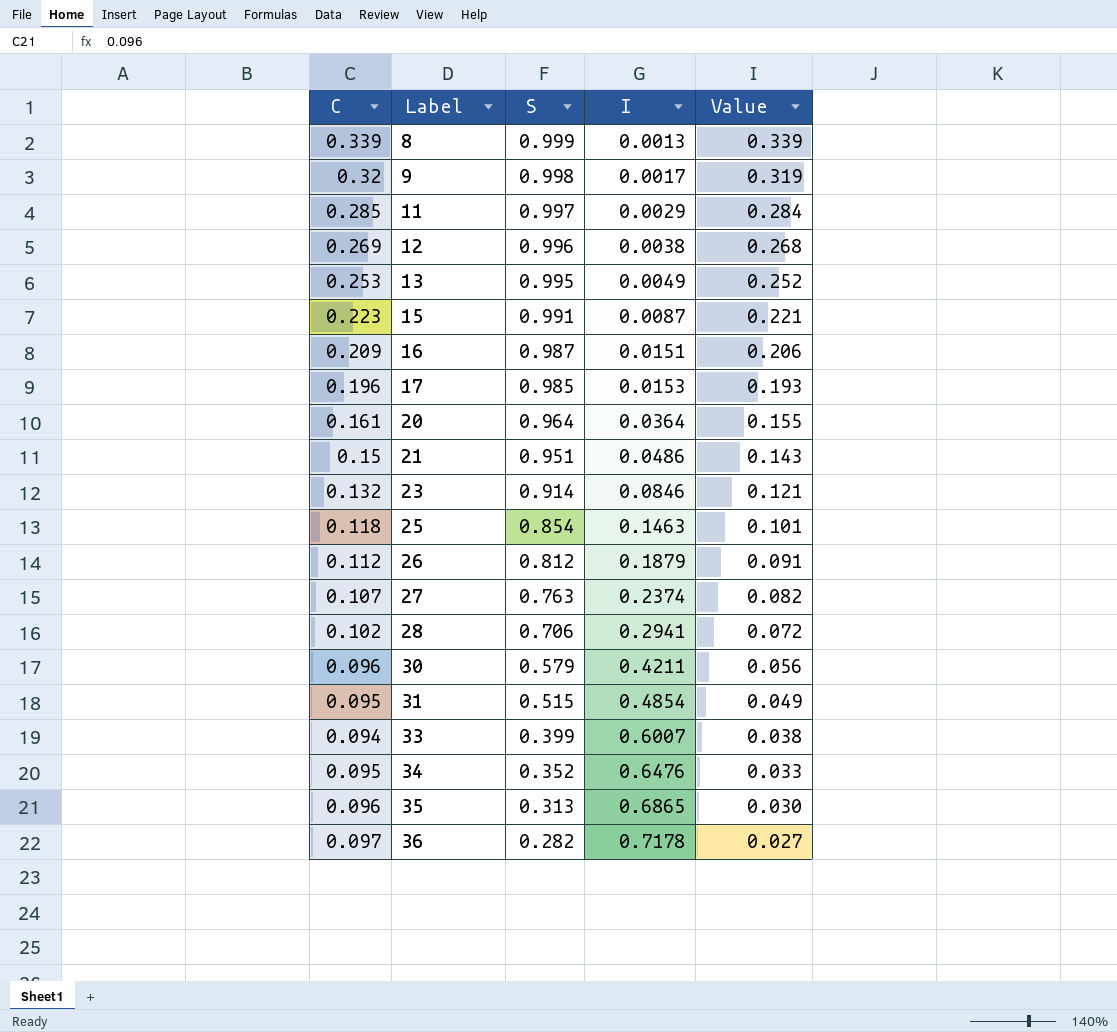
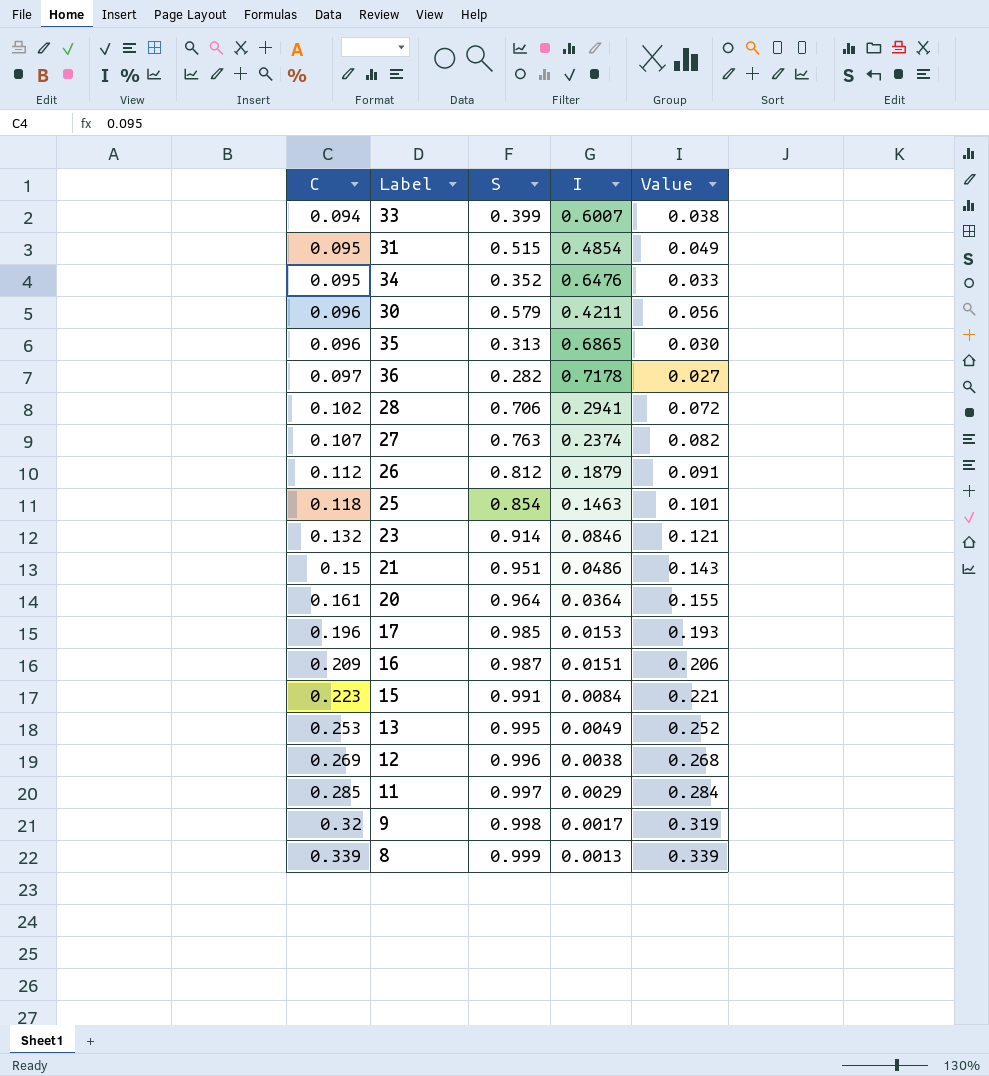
row order: Label ascending -> C ascending
15 | I: 0.0087 -> 0.0084

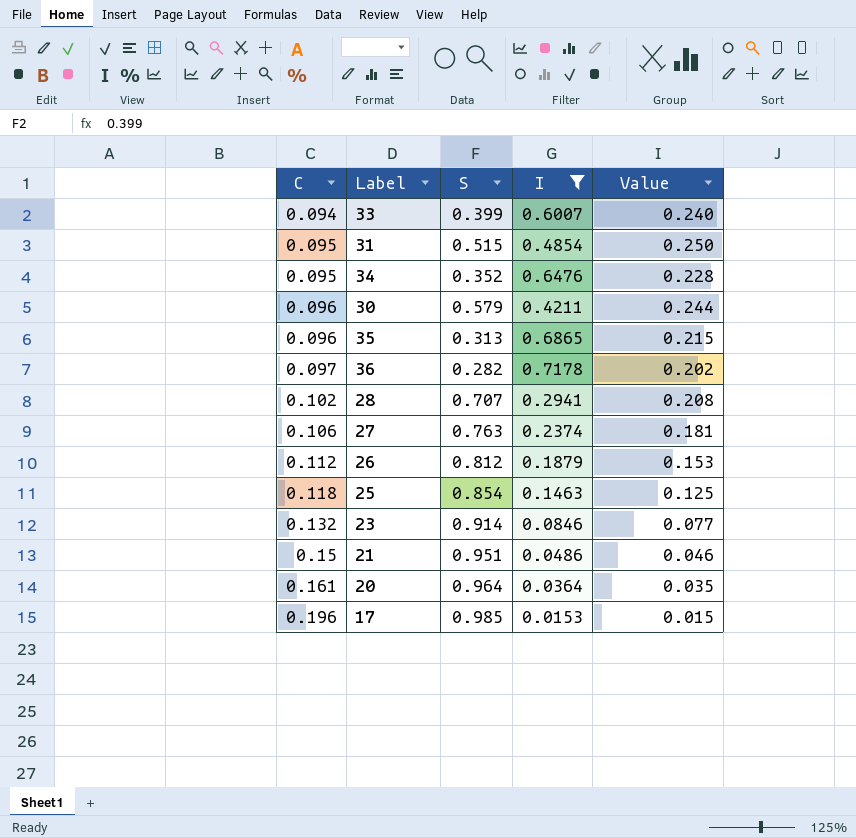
filter: none -> I >= 0.0153
column Value | formula: [C] * [S] -> [S] * [I]
28 | S: 0.706 -> 0.707
27 | C: 0.107 -> 0.106

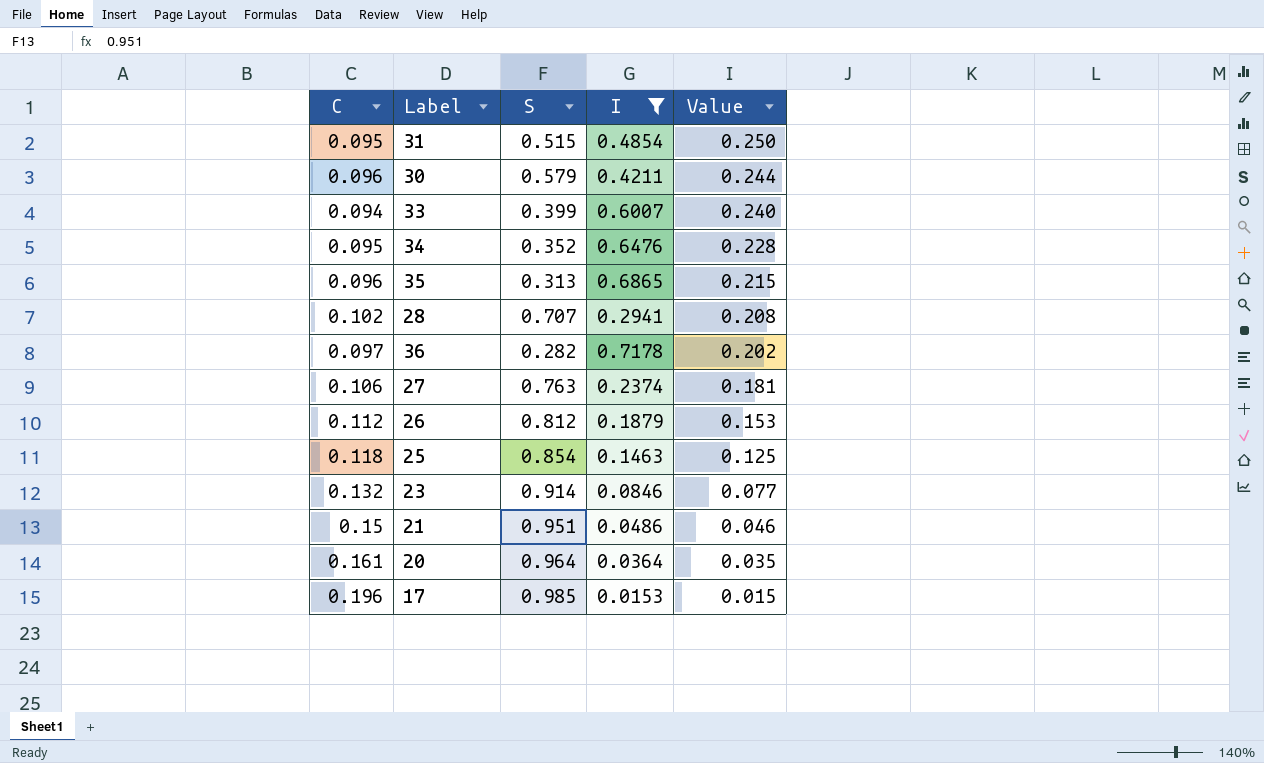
row order: C ascending -> Value descending

